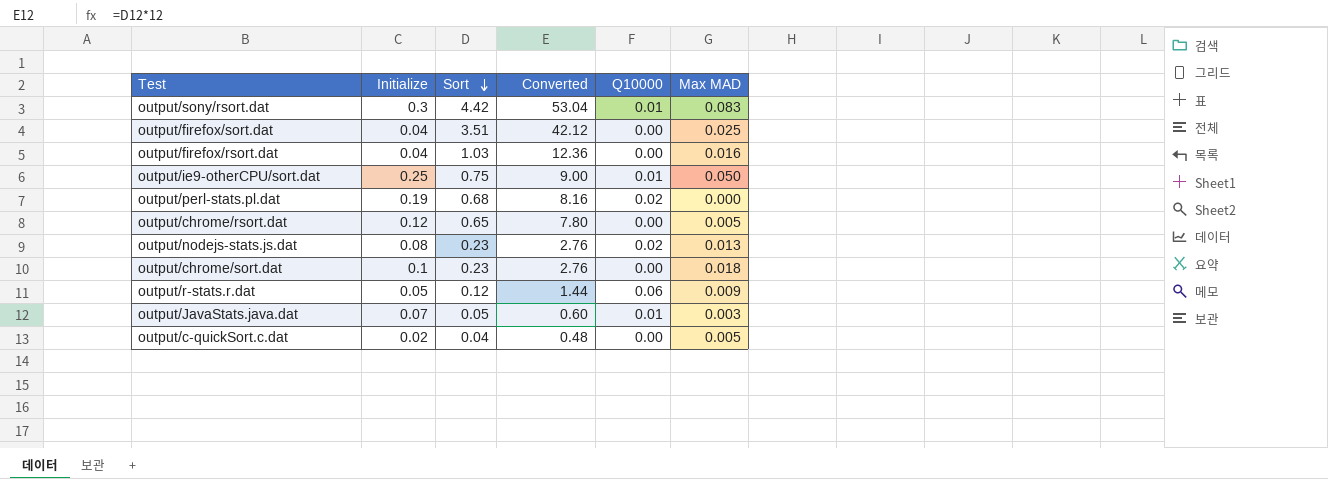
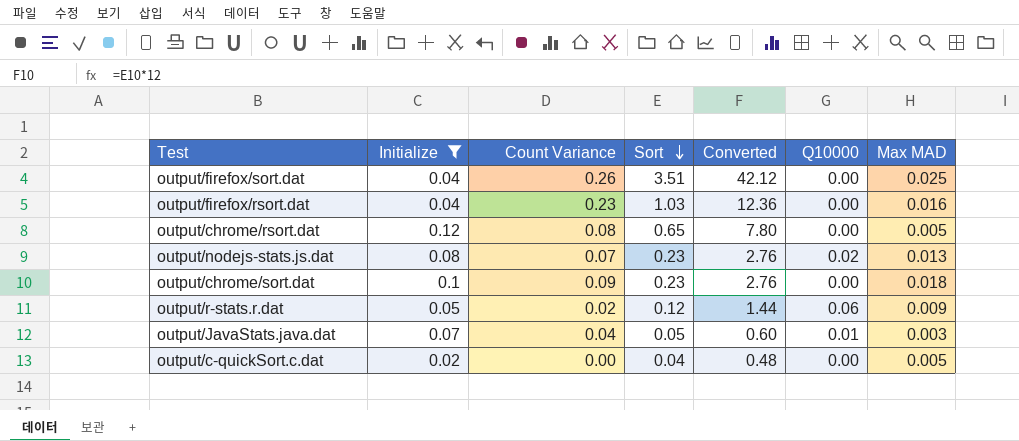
filter: none -> Initialize <= 0.12
column Count Variance | position: none -> 3

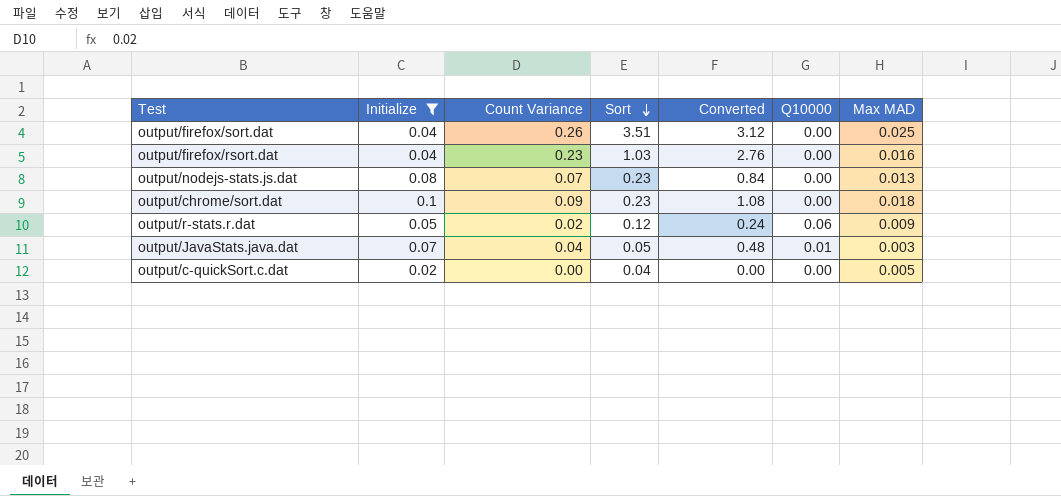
column Converted | formula: [Sort] * 12 -> [Count Variance] * 12
row output/chrome/rsort.dat: 0.12 | 0.08 | 0.65 | 7.80 | 0.00 | 0.005 -> none
output/nodejs-stats.js.dat | Q10000: 0.02 -> 0.00

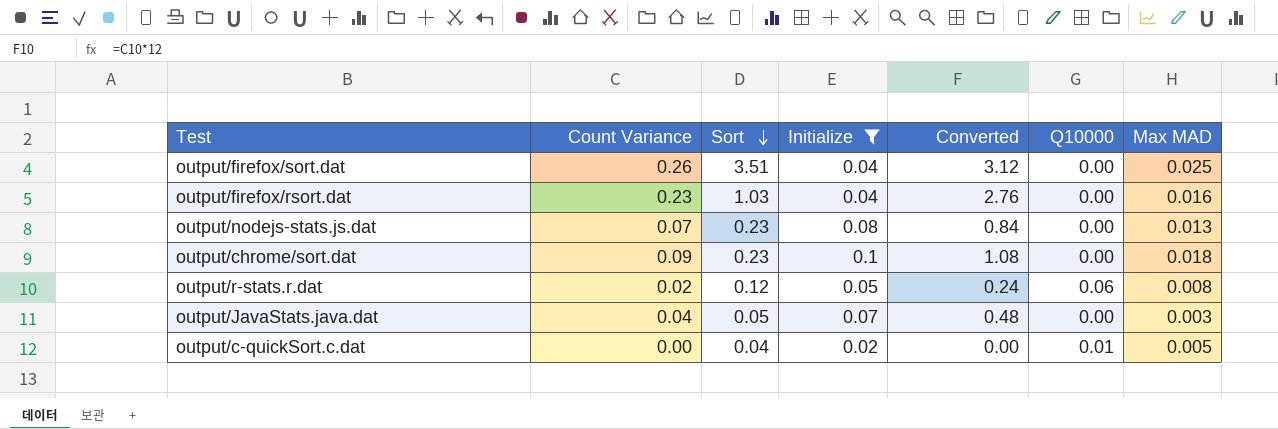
column Initialize | position: 2 -> 4
output/r-stats.r.dat | Max MAD: 0.009 -> 0.008
output/JavaStats.java.dat | Q10000: 0.01 -> 0.00
output/c-quickSort.c.dat | Q10000: 0.00 -> 0.01

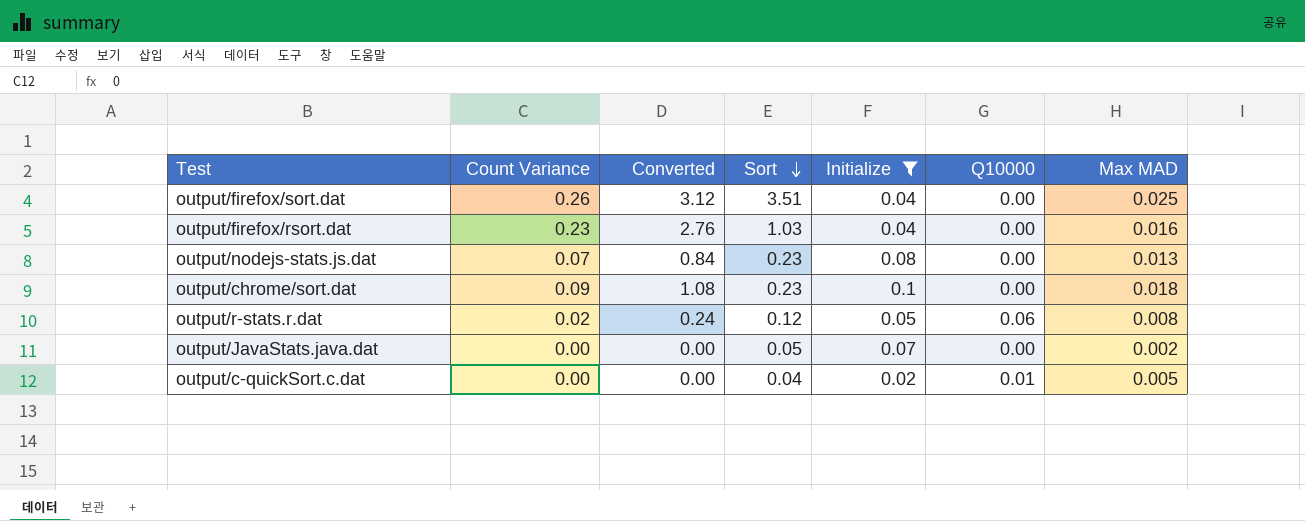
column Converted | position: 5 -> 3
output/JavaStats.java.dat | Count Variance: 0.04 -> 0.00
output/JavaStats.java.dat | Converted: 0.48 -> 0.00
output/JavaStats.java.dat | Max MAD: 0.003 -> 0.002

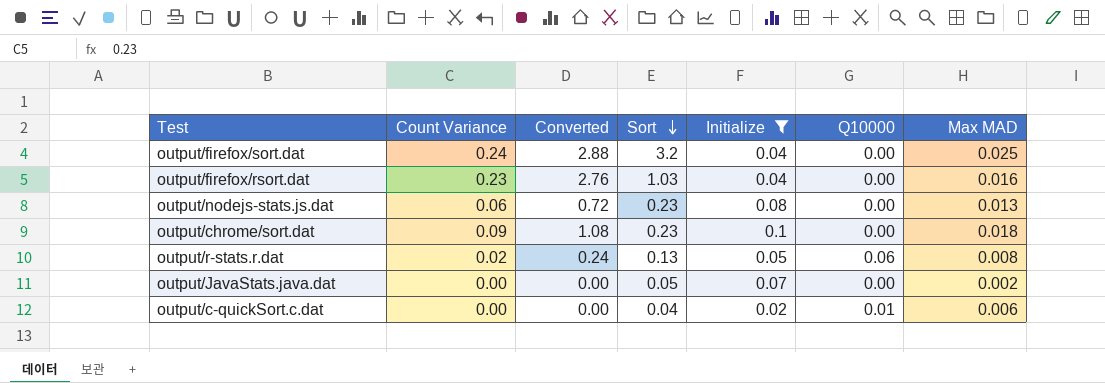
output/firefox/sort.dat | Count Variance: 0.26 -> 0.24
output/firefox/sort.dat | Converted: 3.12 -> 2.88
output/firefox/sort.dat | Sort: 3.51 -> 3.2
output/nodejs-stats.js.dat | Count Variance: 0.07 -> 0.06
output/nodejs-stats.js.dat | Converted: 0.84 -> 0.72
output/r-stats.r.dat | Sort: 0.12 -> 0.13
output/c-quickSort.c.dat | Max MAD: 0.005 -> 0.006

